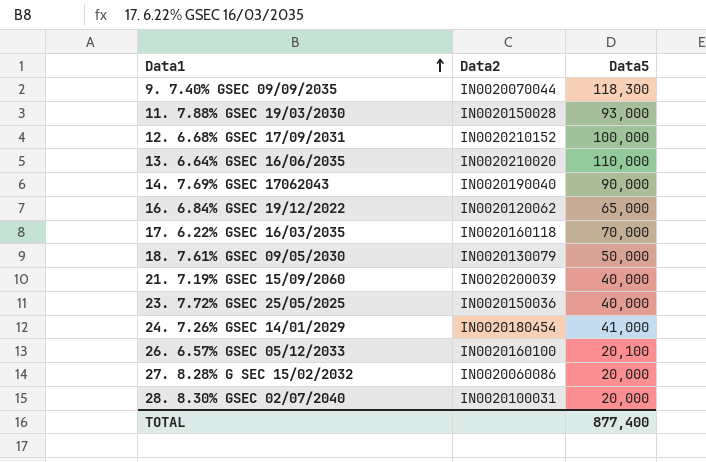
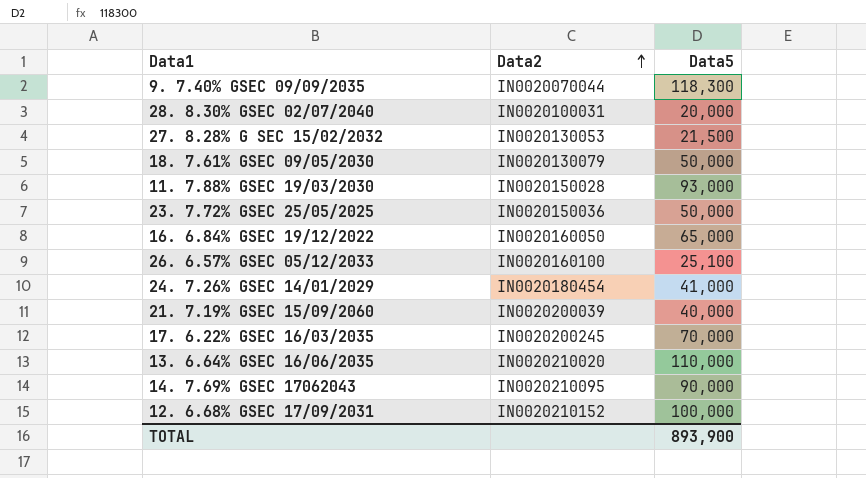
row order: Data1 ascending -> Data2 ascending
27. 8.28% G SEC 15/02/2032 | Data2: IN0020060086 -> IN0020130053
27. 8.28% G SEC 15/02/2032 | Data5: 20,000 -> 21,500
23. 7.72% GSEC 25/05/2025 | Data5: 40,000 -> 50,000
16. 6.84% GSEC 19/12/2022 | Data2: IN0020120062 -> IN0020160050
26. 6.57% GSEC 05/12/2033 | Data5: 20,100 -> 25,100
17. 6.22% GSEC 16/03/2035 | Data2: IN0020160118 -> IN0020200245
14. 7.69% GSEC 17062043 | Data2: IN0020190040 -> IN0020210095
TOTAL | Data5: 877,400 -> 893,900

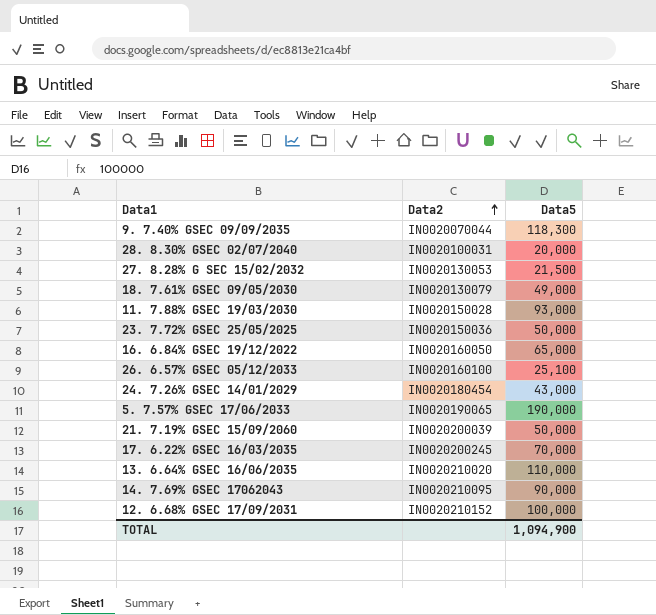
18. 7.61% GSEC 09/05/2030 | Data5: 50,000 -> 49,000
24. 7.26% GSEC 14/01/2029 | Data5: 41,000 -> 43,000
row 5. 7.57% GSEC 17/06/2033: none -> IN0020190065 | 190,000
21. 7.19% GSEC 15/09/2060 | Data5: 40,000 -> 50,000
TOTAL | Data5: 893,900 -> 1,094,900

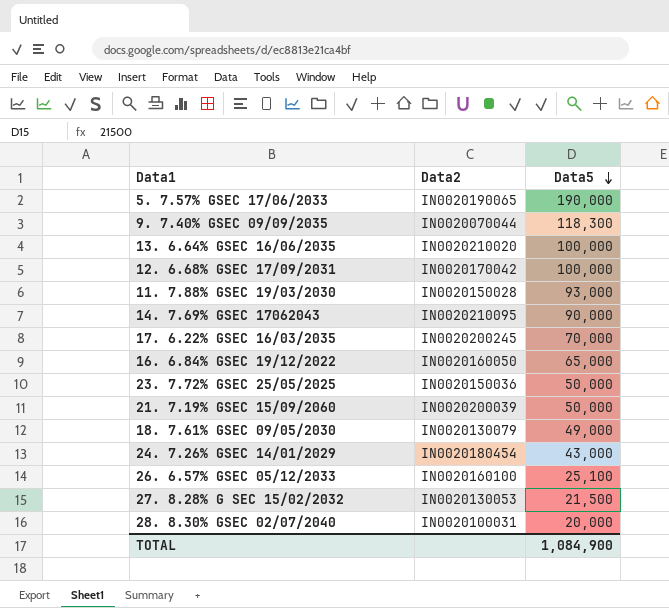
row order: Data2 ascending -> Data5 descending
13. 6.64% GSEC 16/06/2035 | Data5: 110,000 -> 100,000
12. 6.68% GSEC 17/09/2031 | Data2: IN0020210152 -> IN0020170042
TOTAL | Data5: 1,094,900 -> 1,084,900

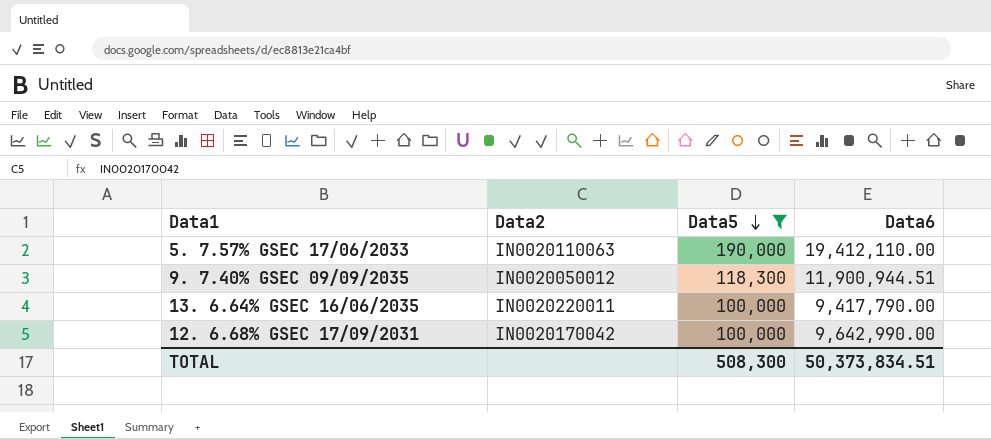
filter: none -> Data5 >= 100,000
column Data6 | position: none -> 4
5. 7.57% GSEC 17/06/2033 | Data2: IN0020190065 -> IN0020110063
9. 7.40% GSEC 09/09/2035 | Data2: IN0020070044 -> IN0020050012
13. 6.64% GSEC 16/06/2035 | Data2: IN0020210020 -> IN0020220011
TOTAL | Data5: 1,084,900 -> 508,300

